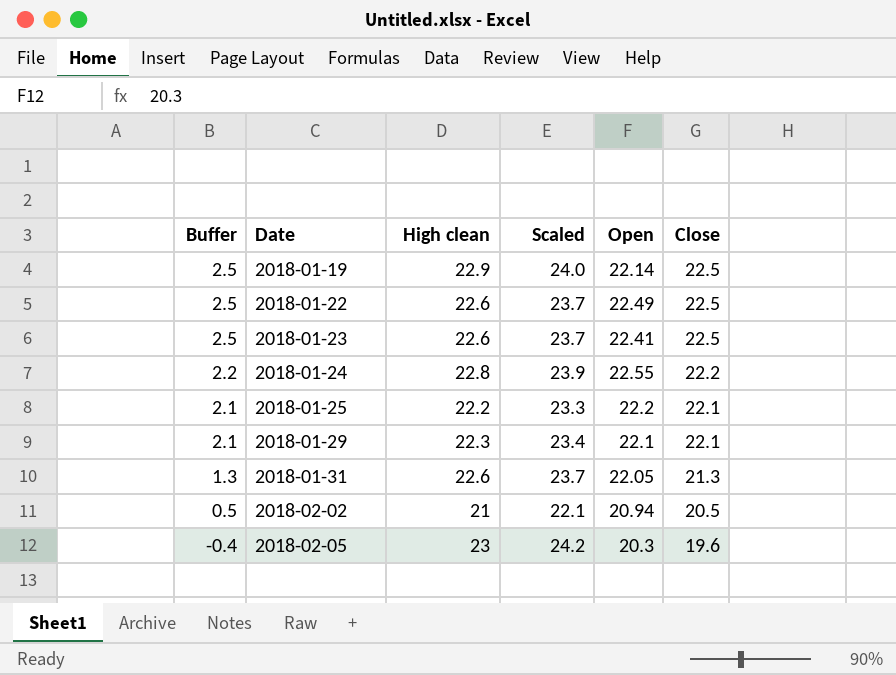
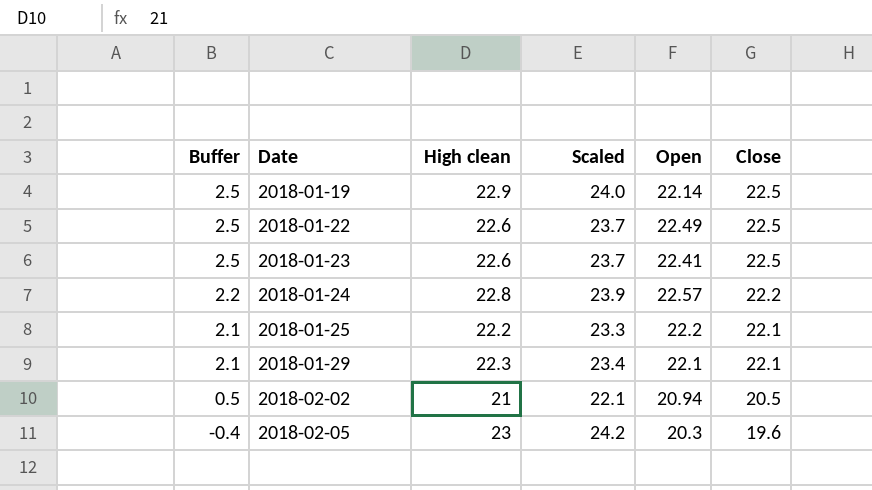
row 2018-01-31: 1.3 | 22.6 | 23.7 | 22.05 | 21.3 -> none
2018-01-24 | Open: 22.55 -> 22.57

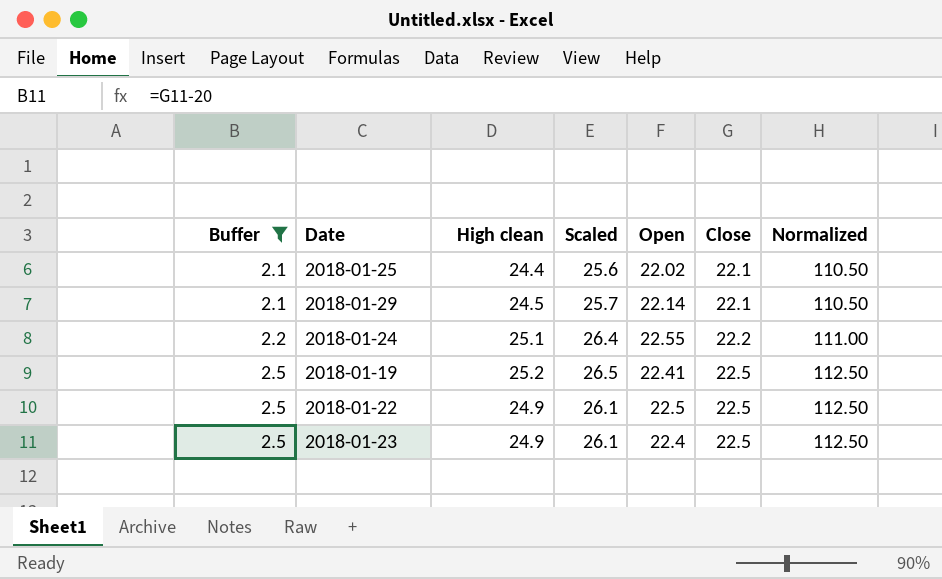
filter: none -> Buffer >= 2.1
row order: Buffer descending -> Buffer ascending
column Normalized | formula: none -> [Close] * 5
2018-01-25 | High clean: 22.2 -> 24.4
2018-01-25 | Scaled: 23.3 -> 25.6
2018-01-25 | Open: 22.2 -> 22.02
2018-01-29 | High clean: 22.3 -> 24.5
2018-01-29 | Scaled: 23.4 -> 25.7
2018-01-29 | Open: 22.1 -> 22.14
2018-01-24 | High clean: 22.8 -> 25.1
2018-01-24 | Scaled: 23.9 -> 26.4
2018-01-24 | Open: 22.57 -> 22.55
2018-01-19 | High clean: 22.9 -> 25.2
2018-01-19 | Scaled: 24.0 -> 26.5
2018-01-19 | Open: 22.14 -> 22.41
2018-01-22 | High clean: 22.6 -> 24.9
2018-01-22 | Scaled: 23.7 -> 26.1
2018-01-22 | Open: 22.49 -> 22.5
2018-01-23 | High clean: 22.6 -> 24.9
2018-01-23 | Scaled: 23.7 -> 26.1
2018-01-23 | Open: 22.41 -> 22.4

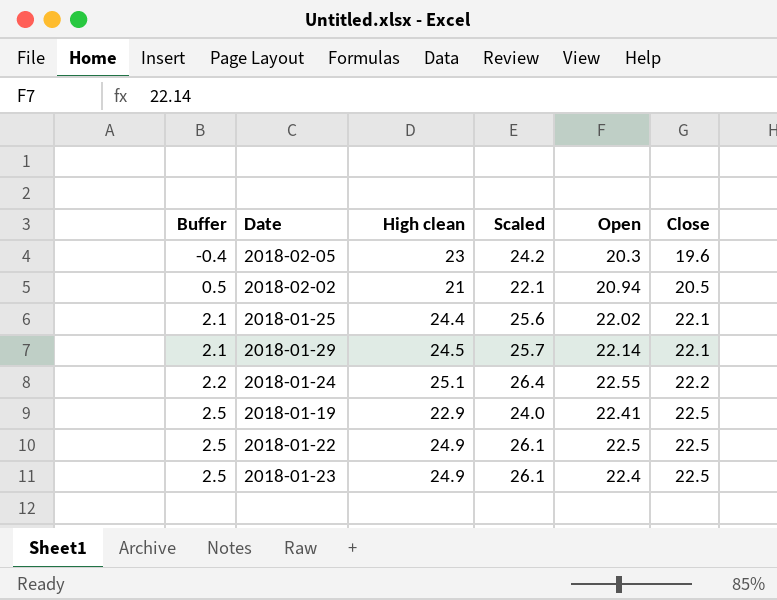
filter: Buffer >= 2.1 -> none
column Normalized | formula: [Close] * 5 -> none
2018-01-19 | High clean: 25.2 -> 22.9
2018-01-19 | Scaled: 26.5 -> 24.0

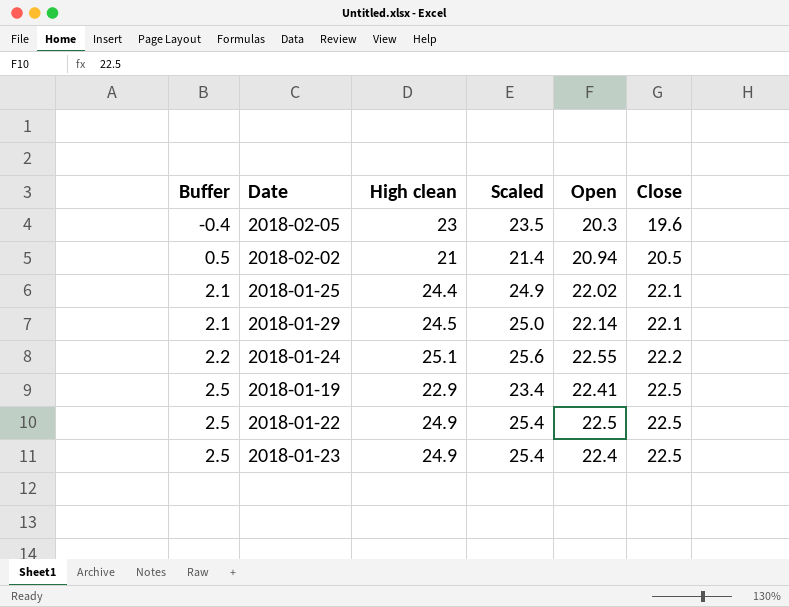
column Scaled | formula: [High clean] * 1.05 -> [High clean] * 1.02

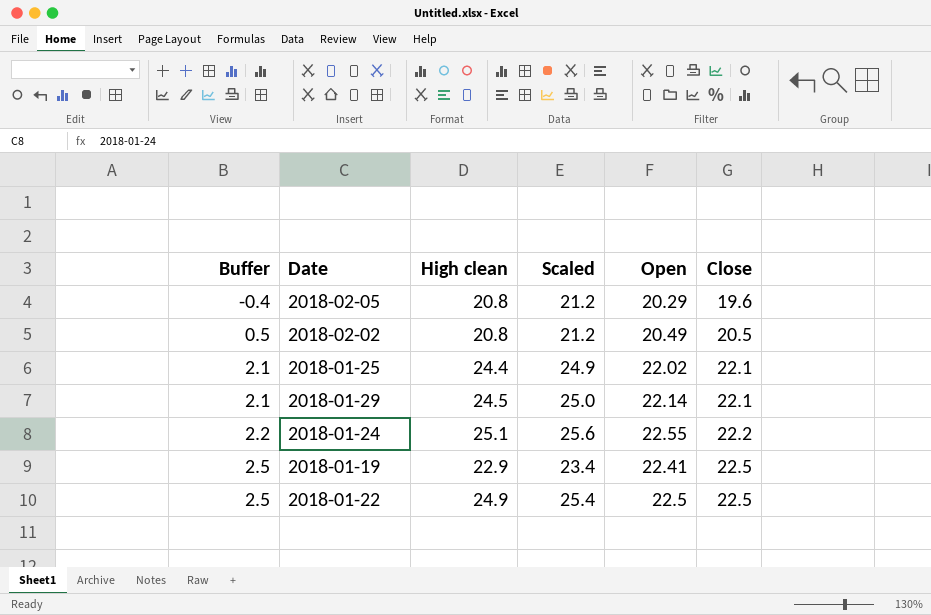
row 2018-01-23: 2.5 | 24.9 | 25.4 | 22.4 | 22.5 -> none
2018-02-05 | High clean: 23 -> 20.8
2018-02-05 | Scaled: 23.5 -> 21.2
2018-02-05 | Open: 20.3 -> 20.29
2018-02-02 | High clean: 21 -> 20.8
2018-02-02 | Scaled: 21.4 -> 21.2
2018-02-02 | Open: 20.94 -> 20.49

